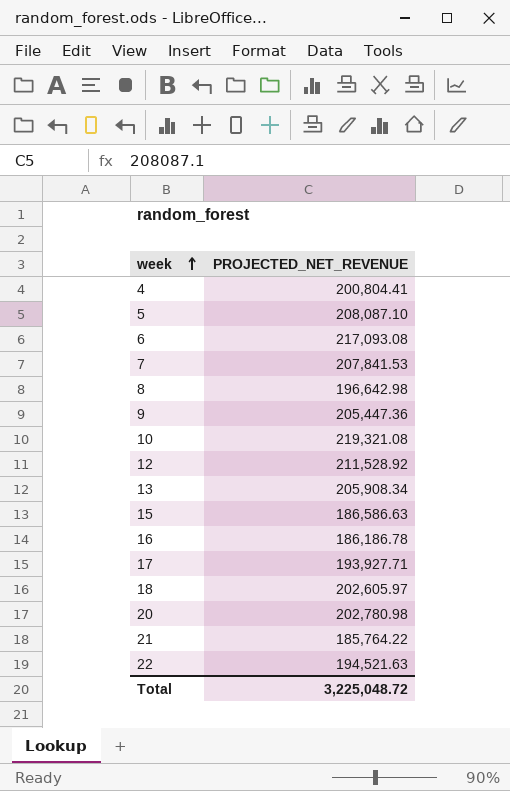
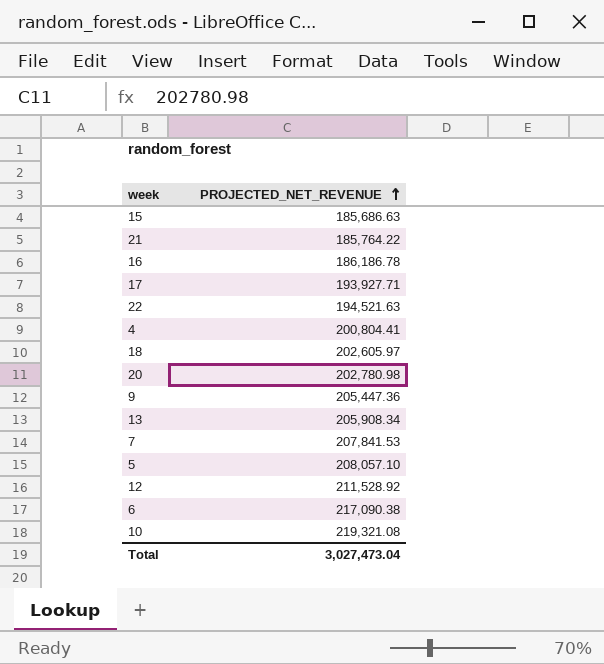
row order: week ascending -> PROJECTED_NET_REVENUE ascending
row 8: 196,642.98 -> none
15 | PROJECTED_NET_REVENUE: 186,586.63 -> 185,686.63
5 | PROJECTED_NET_REVENUE: 208,087.10 -> 208,057.10
6 | PROJECTED_NET_REVENUE: 217,093.08 -> 217,090.38
Total | PROJECTED_NET_REVENUE: 3,225,048.72 -> 3,027,473.04

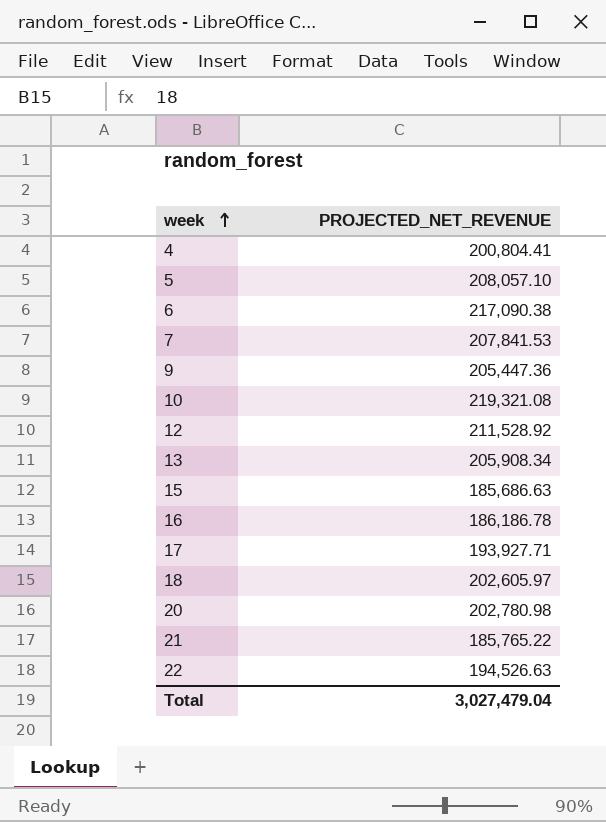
row order: PROJECTED_NET_REVENUE ascending -> week ascending
21 | PROJECTED_NET_REVENUE: 185,764.22 -> 185,765.22
22 | PROJECTED_NET_REVENUE: 194,521.63 -> 194,526.63
Total | PROJECTED_NET_REVENUE: 3,027,473.04 -> 3,027,479.04

